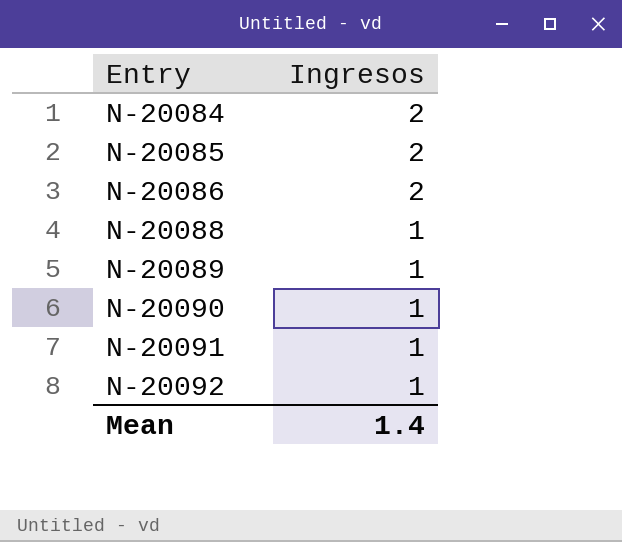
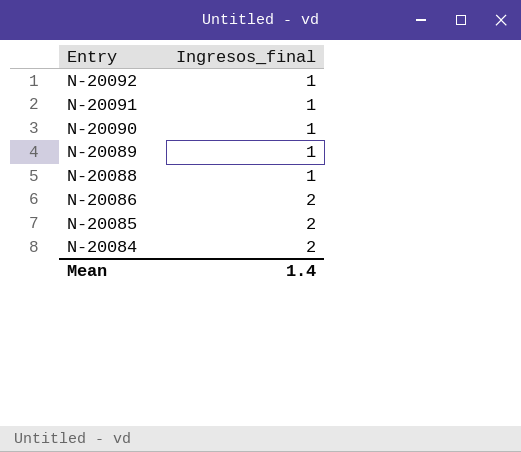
row order: Entry ascending -> Entry descending
column name: Ingresos -> Ingresos_final

